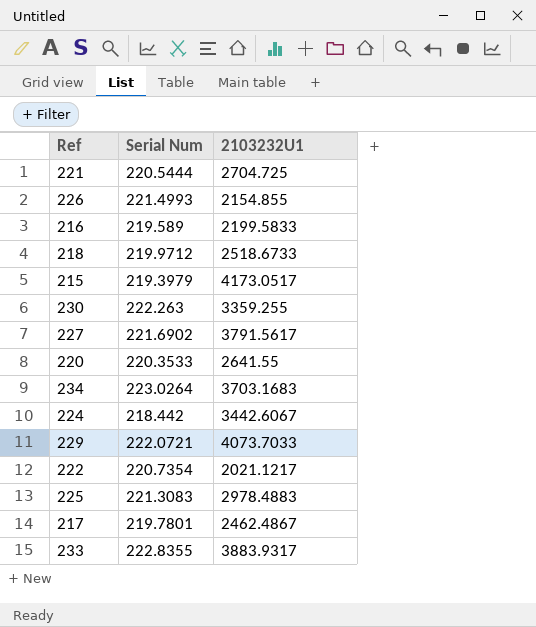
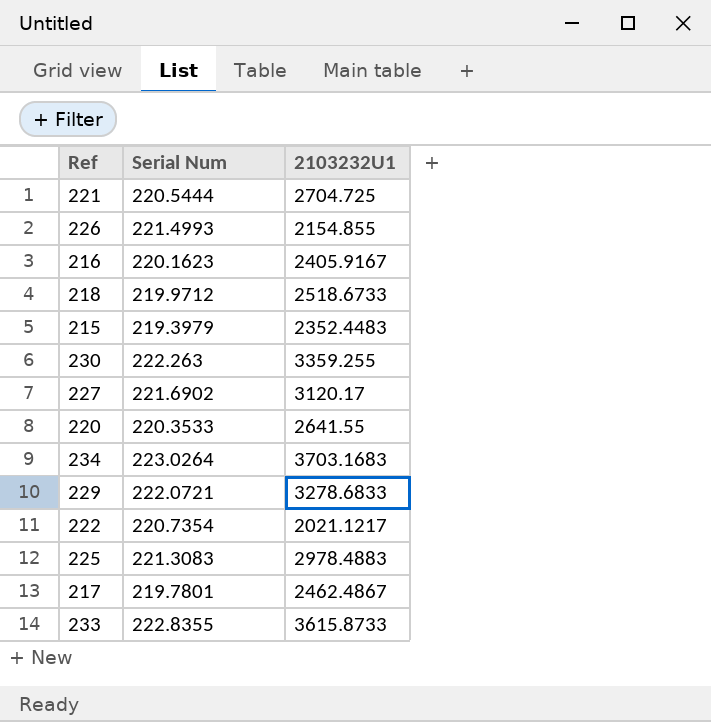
row 224: 218.442 | 3442.6067 -> none
216 | Serial Num: 219.589 -> 220.1623
216 | 2103232U1: 2199.5833 -> 2405.9167
215 | 2103232U1: 4173.0517 -> 2352.4483
227 | 2103232U1: 3791.5617 -> 3120.17
229 | 2103232U1: 4073.7033 -> 3278.6833
233 | 2103232U1: 3883.9317 -> 3615.8733

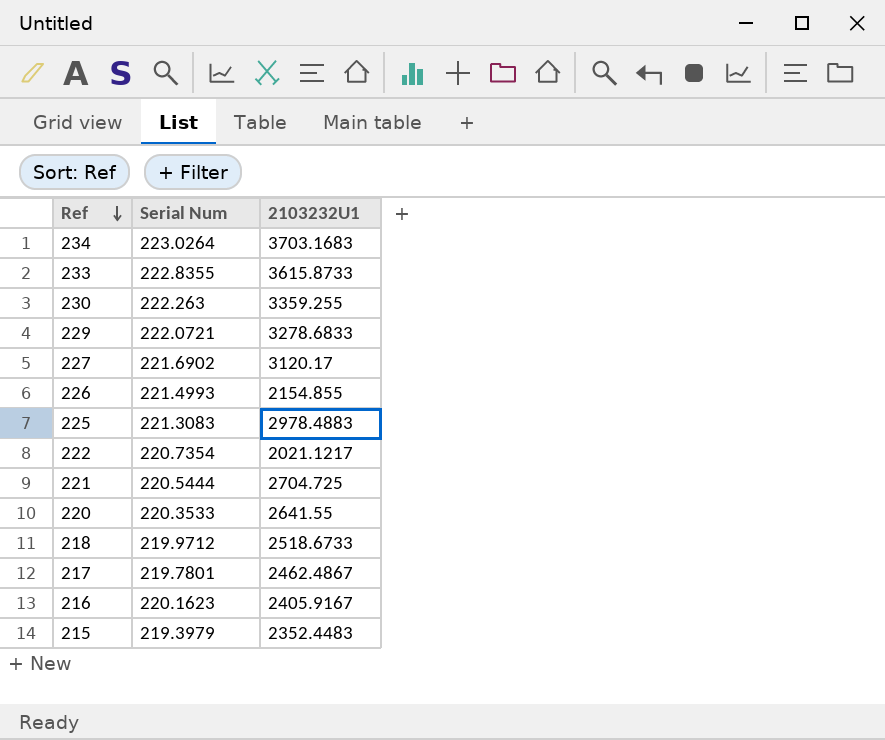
row order: none -> Ref descending

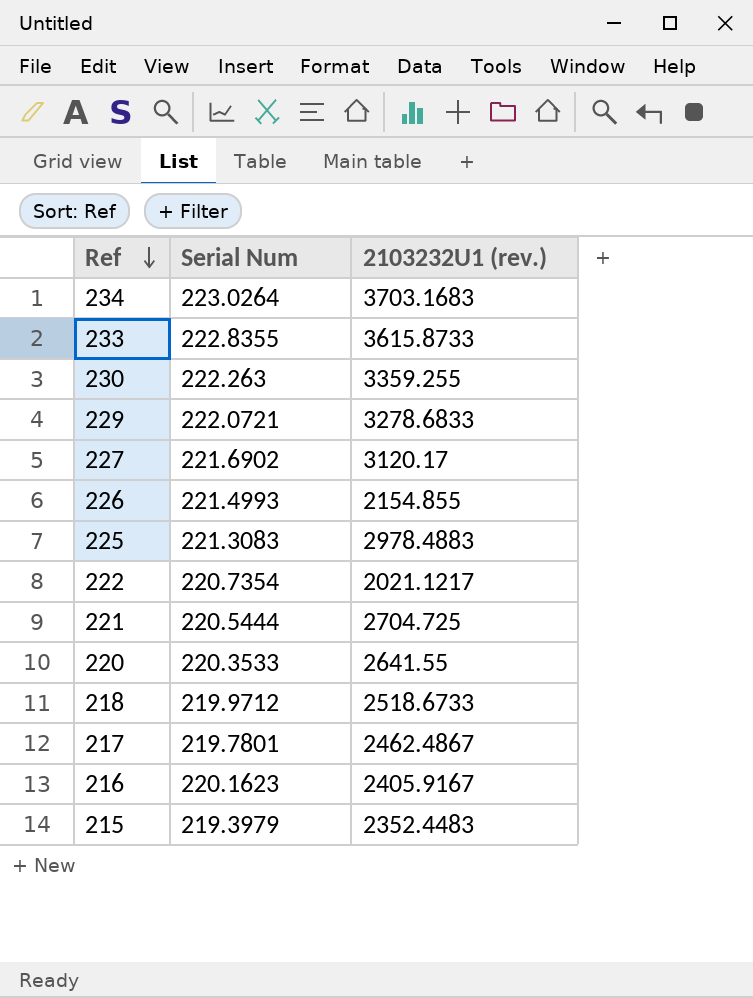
column name: 2103232U1 -> 2103232U1 (rev.)

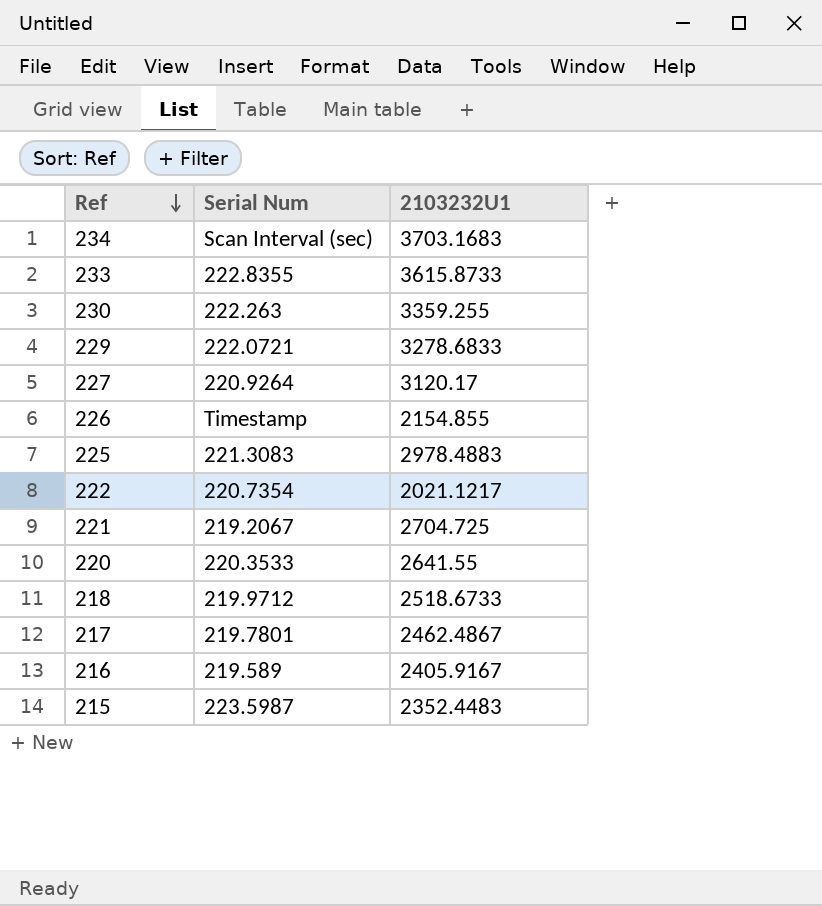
column name: 2103232U1 (rev.) -> 2103232U1
234 | Serial Num: 223.0264 -> Scan Interval (sec)
227 | Serial Num: 221.6902 -> 220.9264
226 | Serial Num: 221.4993 -> Timestamp
221 | Serial Num: 220.5444 -> 219.2067
216 | Serial Num: 220.1623 -> 219.589
215 | Serial Num: 219.3979 -> 223.5987

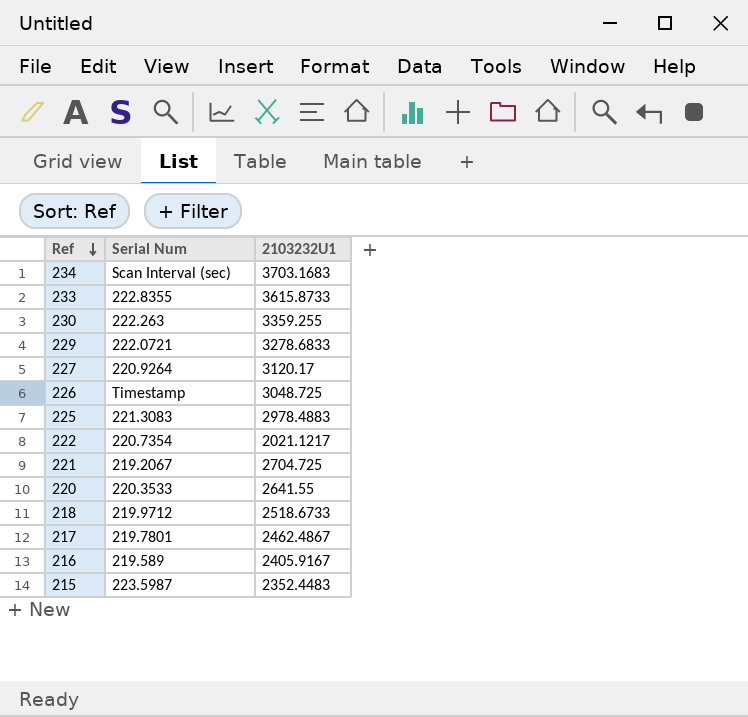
226 | 2103232U1: 2154.855 -> 3048.725

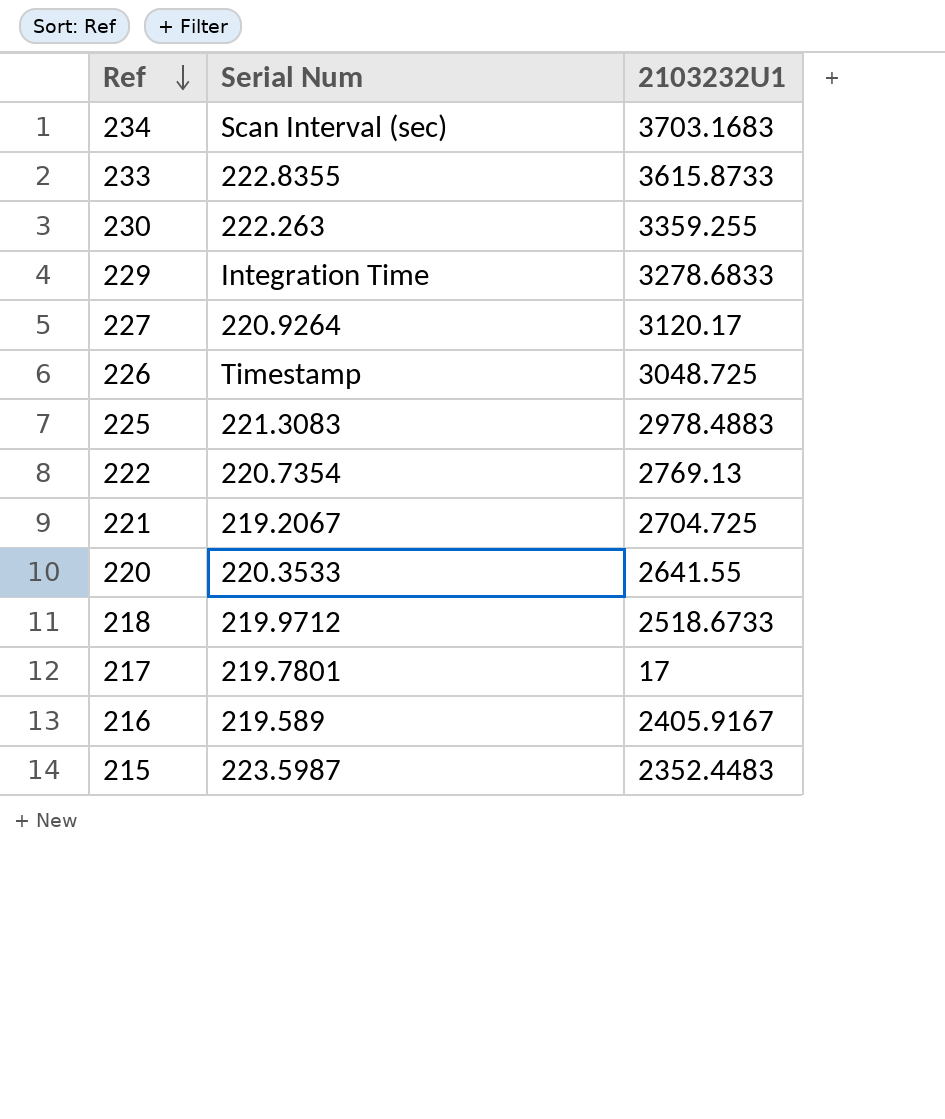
229 | Serial Num: 222.0721 -> Integration Time
222 | 2103232U1: 2021.1217 -> 2769.13
217 | 2103232U1: 2462.4867 -> 17

